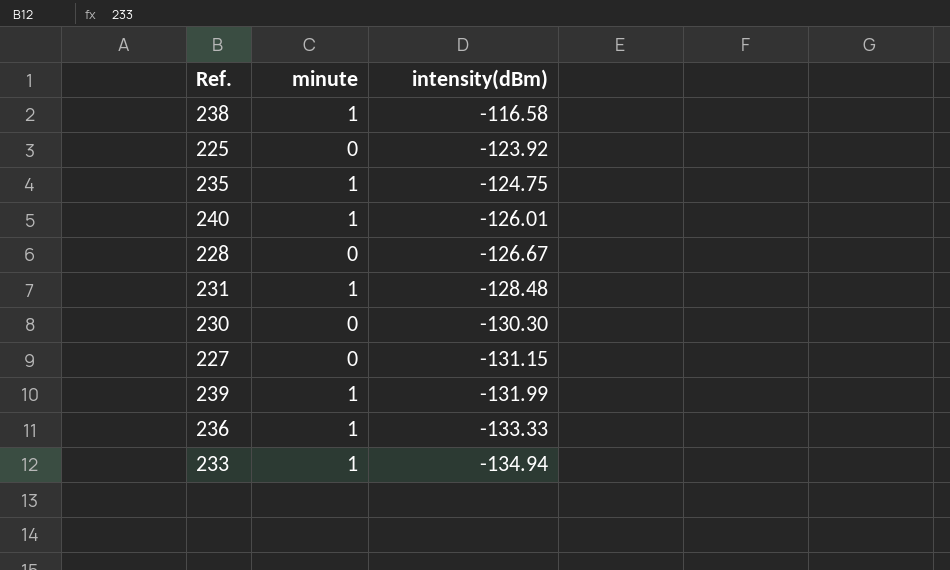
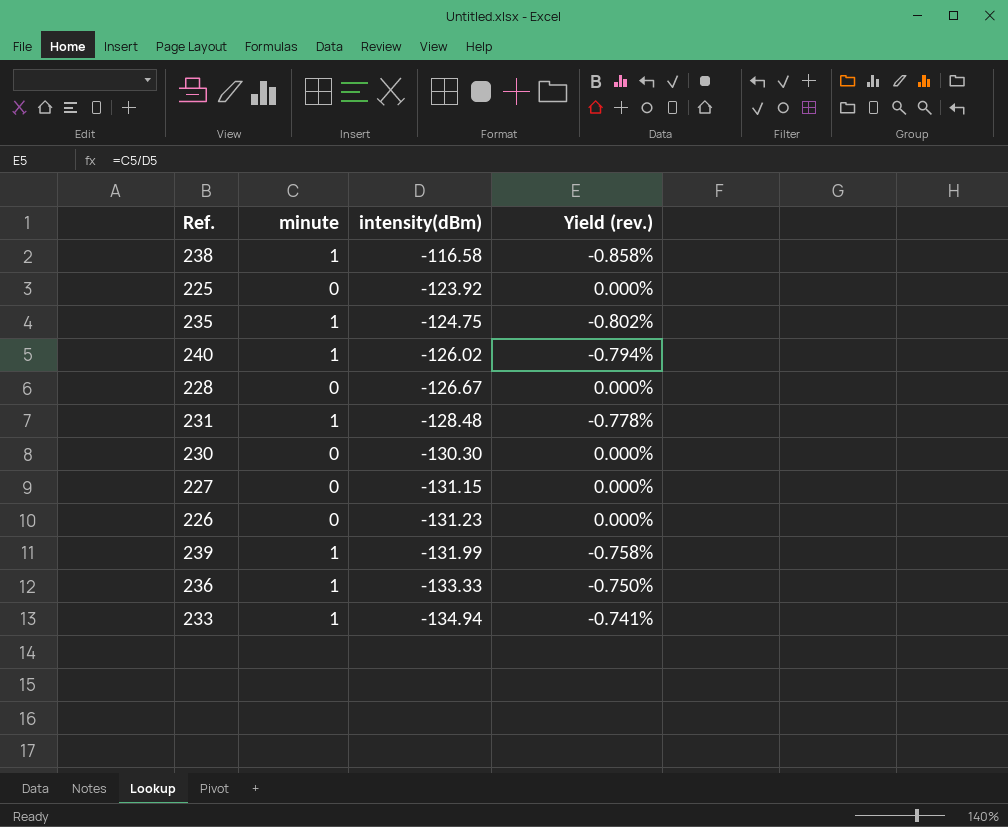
column Yield (rev.) | formula: none -> [minute] / [intensity(dBm)]
240 | intensity(dBm): -126.01 -> -126.02
row 226: none -> 0 | -131.23 | 0.000%

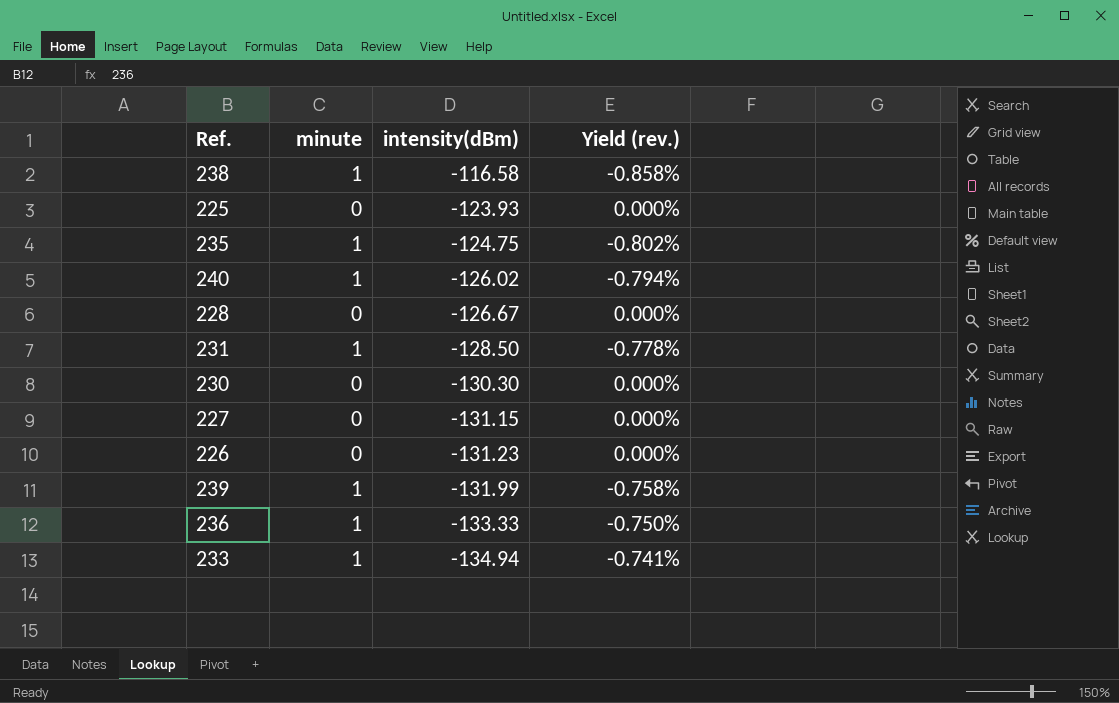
225 | intensity(dBm): -123.92 -> -123.93
231 | intensity(dBm): -128.48 -> -128.50

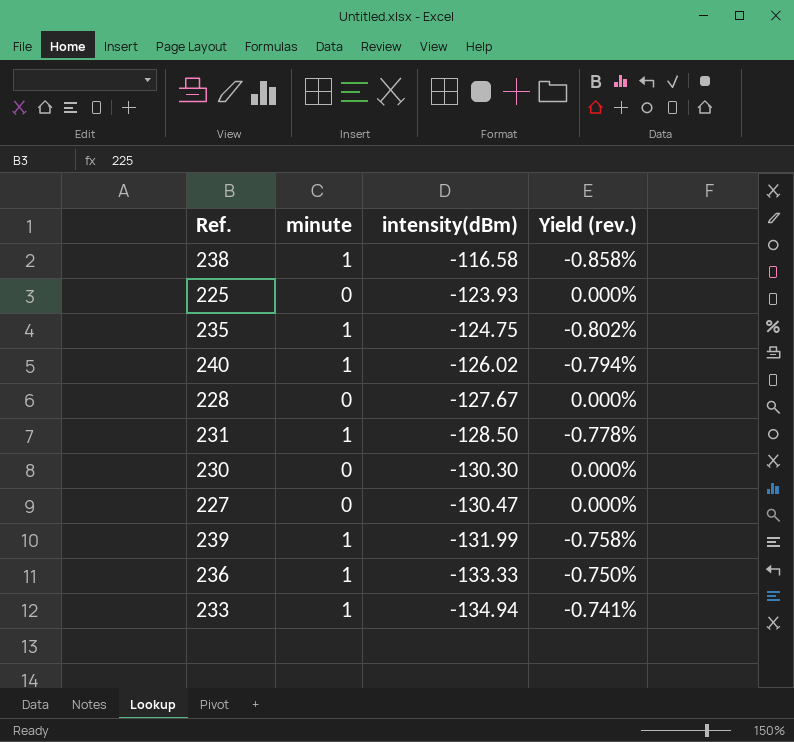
row 226: 0 | -131.23 | 0.000% -> none
228 | intensity(dBm): -126.67 -> -127.67
227 | intensity(dBm): -131.15 -> -130.47

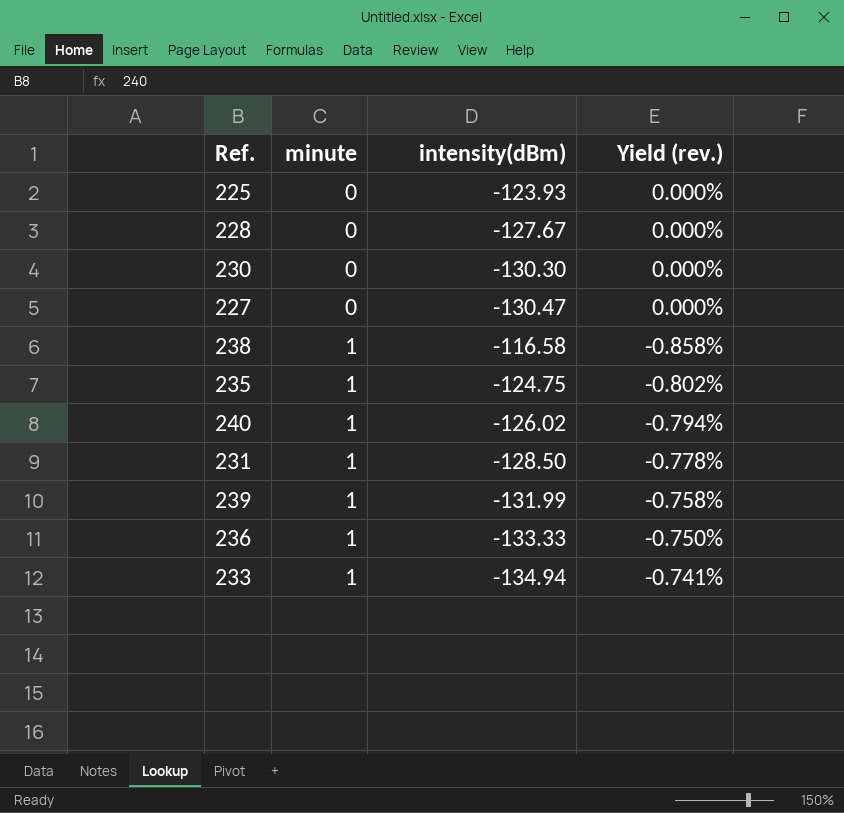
row order: intensity(dBm) descending -> minute ascending

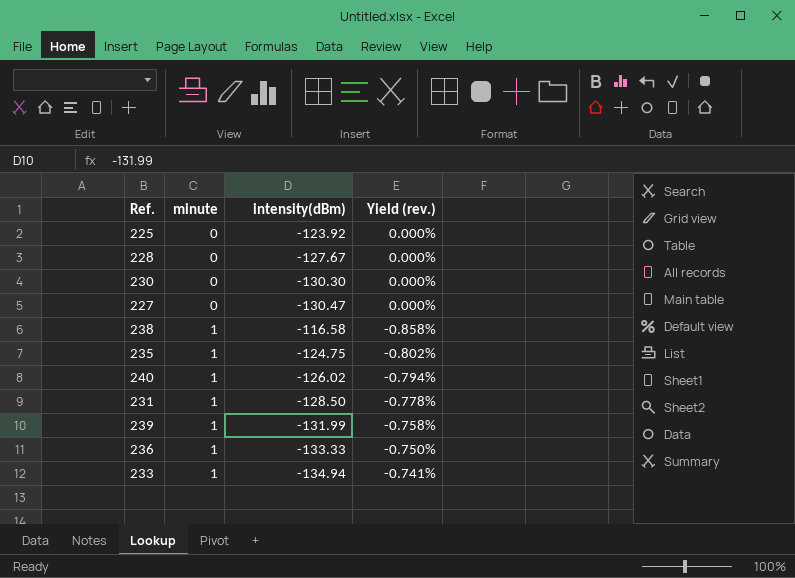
225 | intensity(dBm): -123.93 -> -123.92

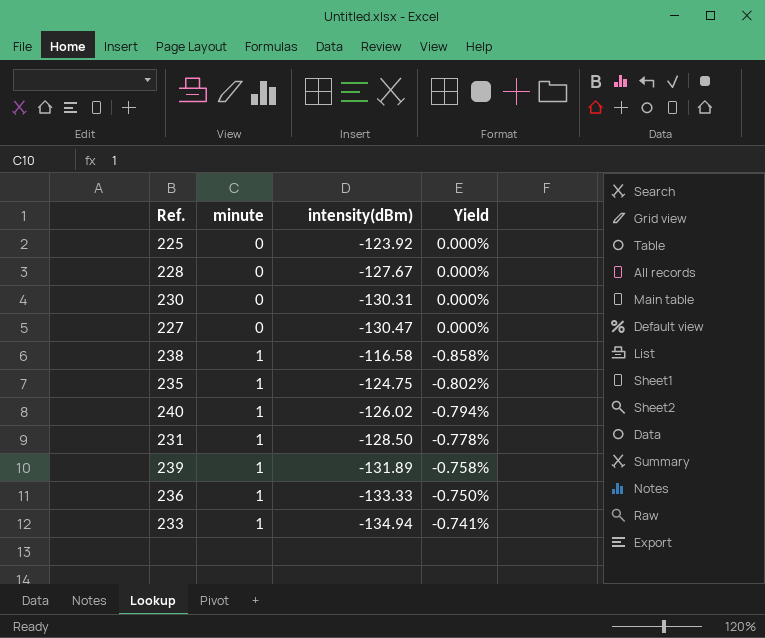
column name: Yield (rev.) -> Yield
230 | intensity(dBm): -130.30 -> -130.31
239 | intensity(dBm): -131.99 -> -131.89

